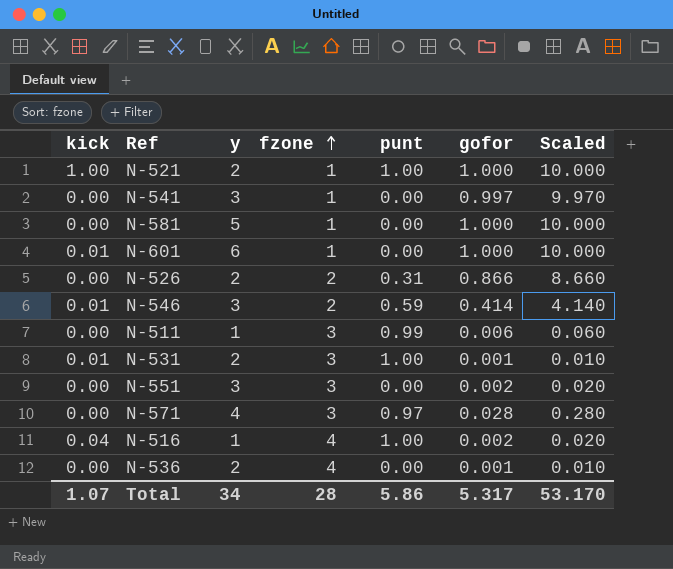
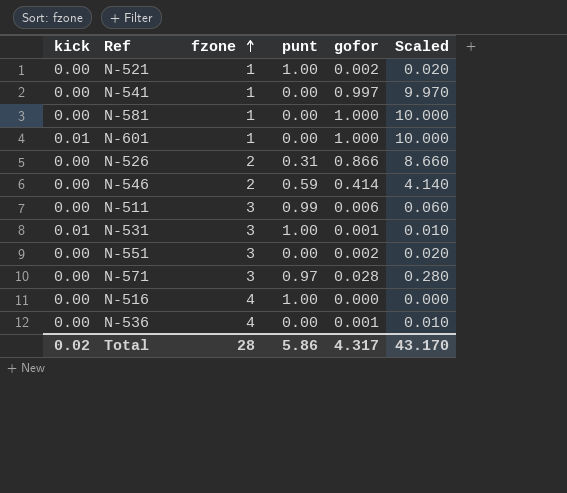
column y | position: 3 -> none
N-521 | kick: 1.00 -> 0.00
N-521 | gofor: 1.000 -> 0.002
N-521 | Scaled: 10.000 -> 0.020
N-546 | kick: 0.01 -> 0.00
N-516 | kick: 0.04 -> 0.00
N-516 | gofor: 0.002 -> 0.000
N-516 | Scaled: 0.020 -> 0.000
Total | kick: 1.07 -> 0.02
Total | gofor: 5.317 -> 4.317
Total | Scaled: 53.170 -> 43.170

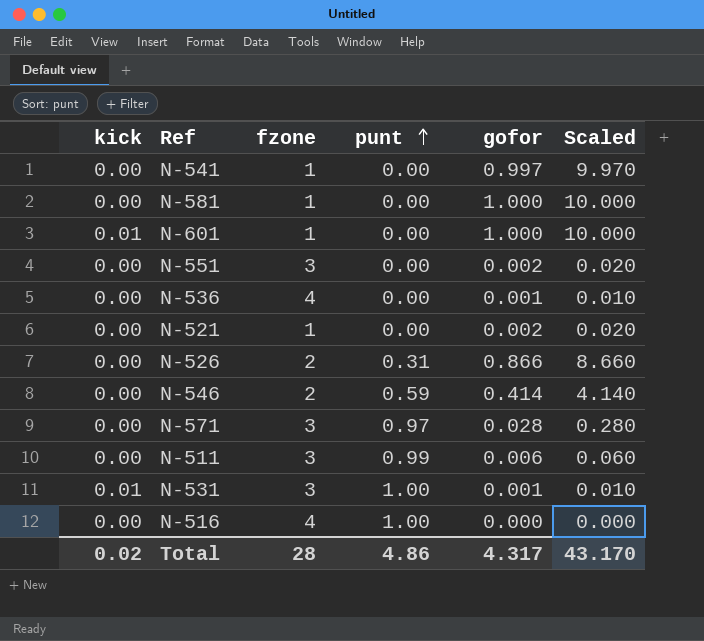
row order: fzone ascending -> punt ascending
N-521 | punt: 1.00 -> 0.00
Total | punt: 5.86 -> 4.86

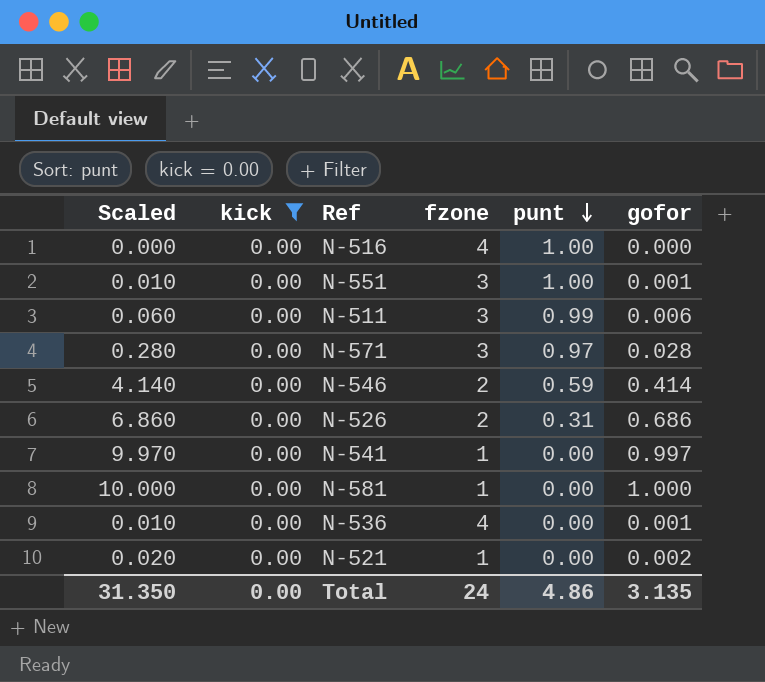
filter: none -> kick = 0.00
row order: punt ascending -> punt descending
column Scaled | position: 6 -> 1
N-551 | Scaled: 0.020 -> 0.010
N-551 | punt: 0.00 -> 1.00
N-551 | gofor: 0.002 -> 0.001
N-526 | Scaled: 8.660 -> 6.860
N-526 | gofor: 0.866 -> 0.686
Total | Scaled: 43.170 -> 31.350
Total | kick: 0.02 -> 0.00
Total | fzone: 28 -> 24
Total | gofor: 4.317 -> 3.135

